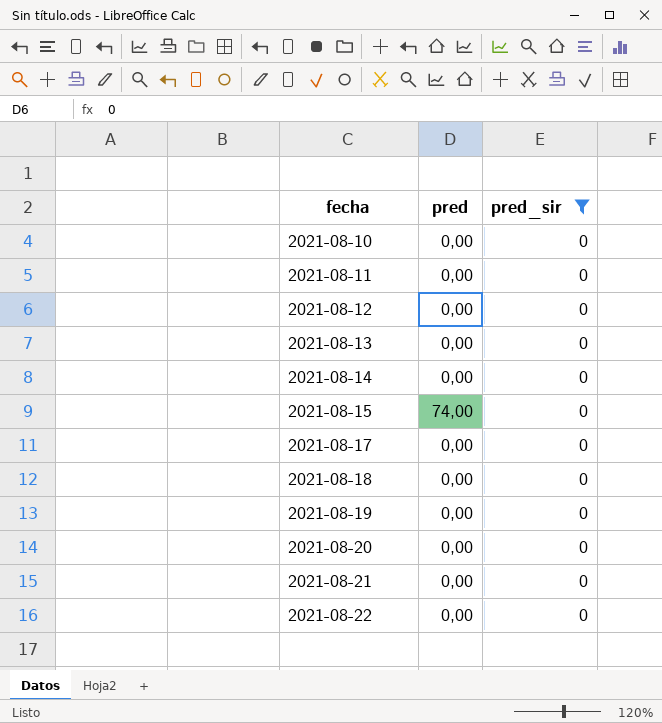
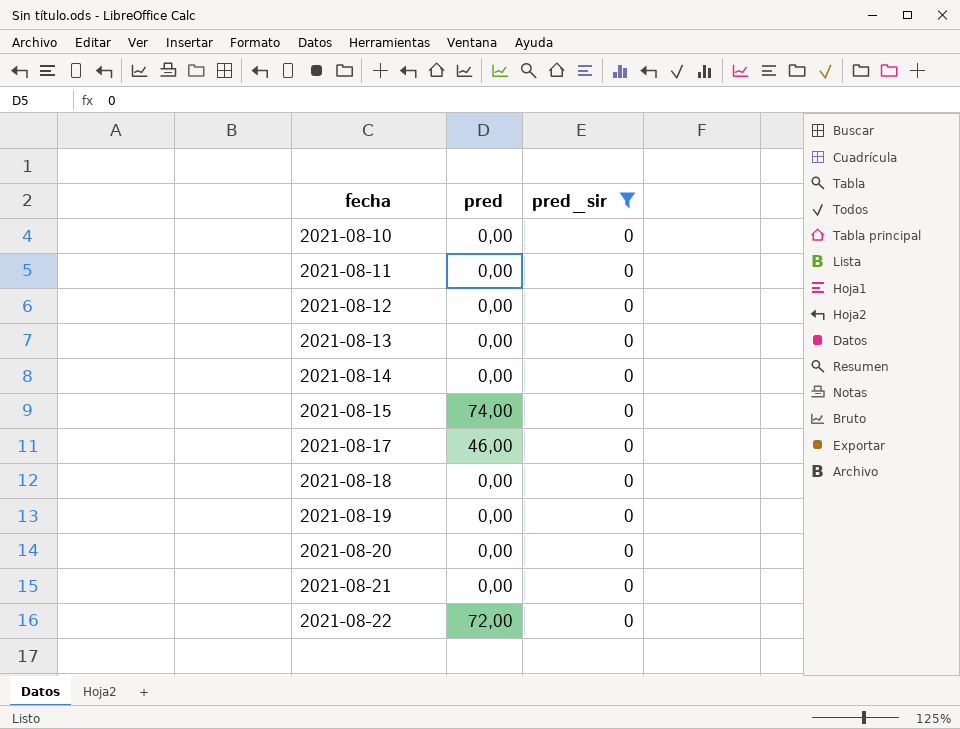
2021-08-17 | pred: 0,00 -> 46,00
2021-08-22 | pred: 0,00 -> 72,00

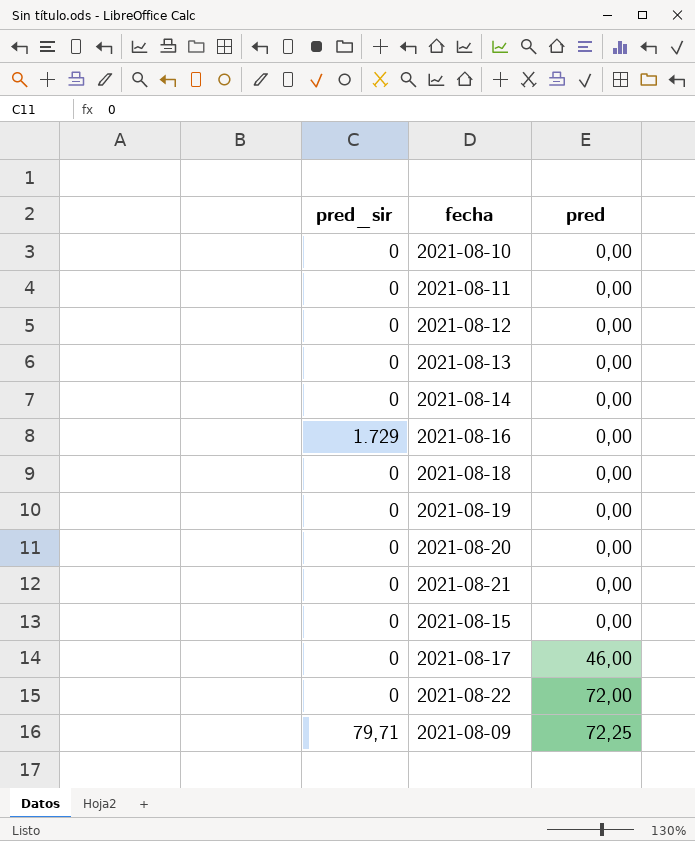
filter: pred_sir = 0 -> none
row order: fecha ascending -> pred ascending
column pred_sir | position: 3 -> 1
2021-08-15 | pred: 74,00 -> 0,00

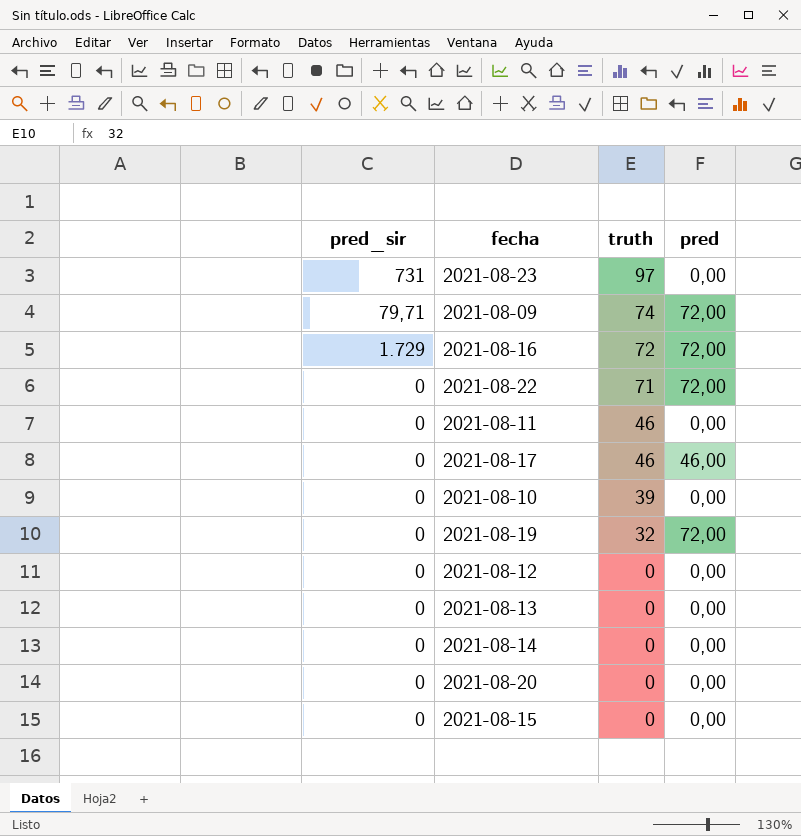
row order: pred ascending -> truth descending
column truth | position: none -> 3
row 2021-08-18: 0 | 0,00 -> none
row 2021-08-21: 0 | 0,00 -> none
row 2021-08-23: none -> 731 | 97 | 0,00
2021-08-09 | pred: 72,25 -> 72,00
2021-08-16 | pred: 0,00 -> 72,00
2021-08-19 | pred: 0,00 -> 72,00

